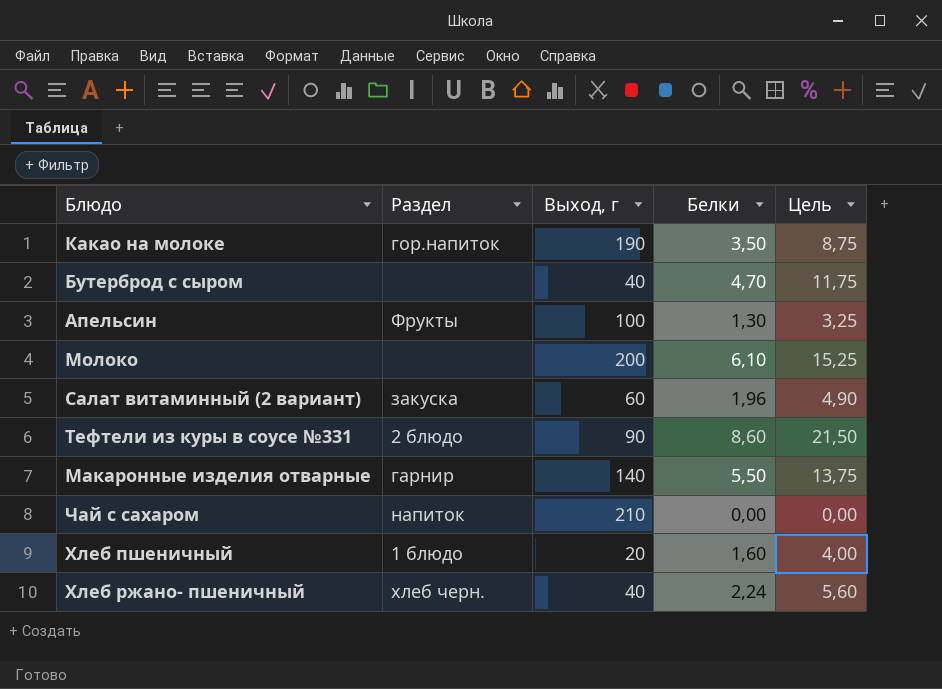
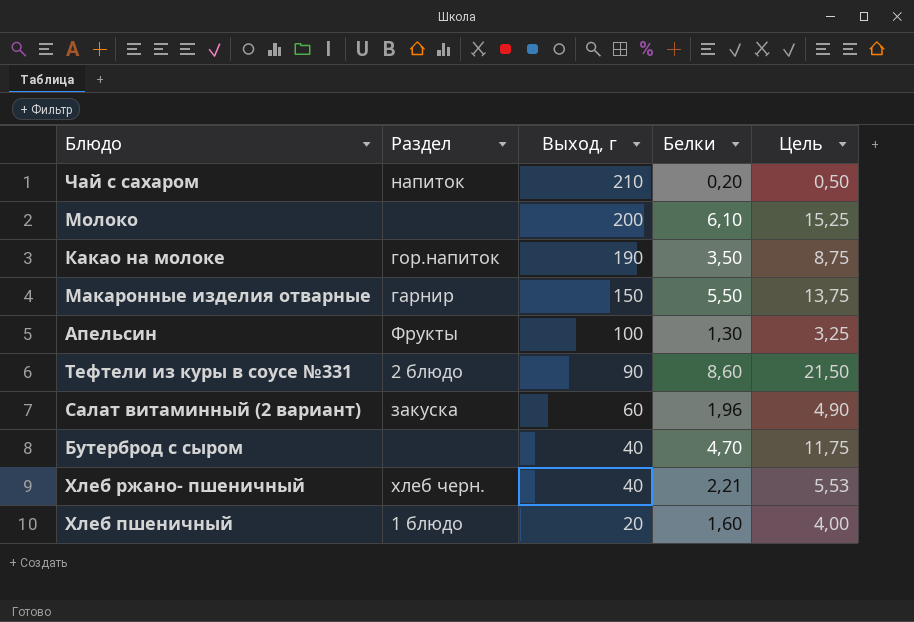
row order: none -> Выход, г descending
Чай с сахаром | Белки: 0,00 -> 0,20
Чай с сахаром | Цель: 0,00 -> 0,50
Макаронные изделия отварные | Выход, г: 140 -> 150
Хлеб ржано- пшеничный | Белки: 2,24 -> 2,21
Хлеб ржано- пшеничный | Цель: 5,60 -> 5,53

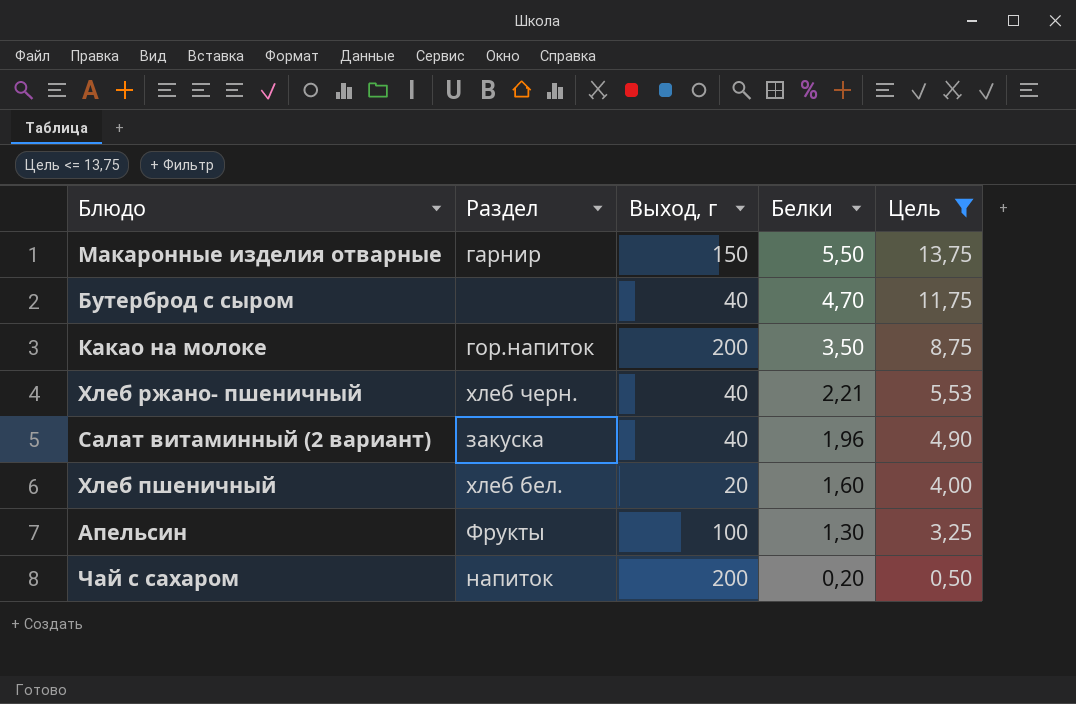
filter: none -> Цель <= 13,75
row order: Выход, г descending -> Белки descending
Какао на молоке | Выход, г: 190 -> 200
Салат витаминный (2 вариант) | Выход, г: 60 -> 40
Хлеб пшеничный | Раздел: 1 блюдо -> хлеб бел.
Чай с сахаром | Выход, г: 210 -> 200

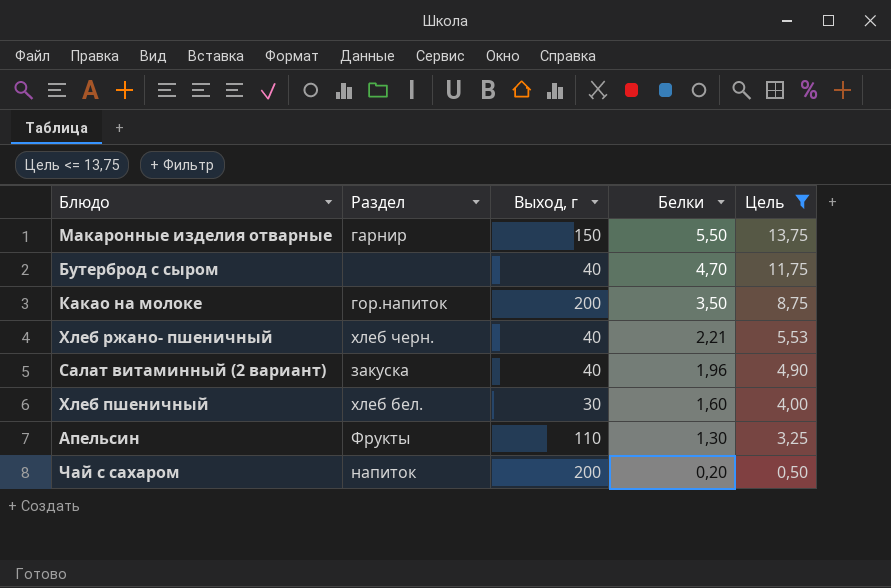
Хлеб пшеничный | Выход, г: 20 -> 30
Апельсин | Выход, г: 100 -> 110

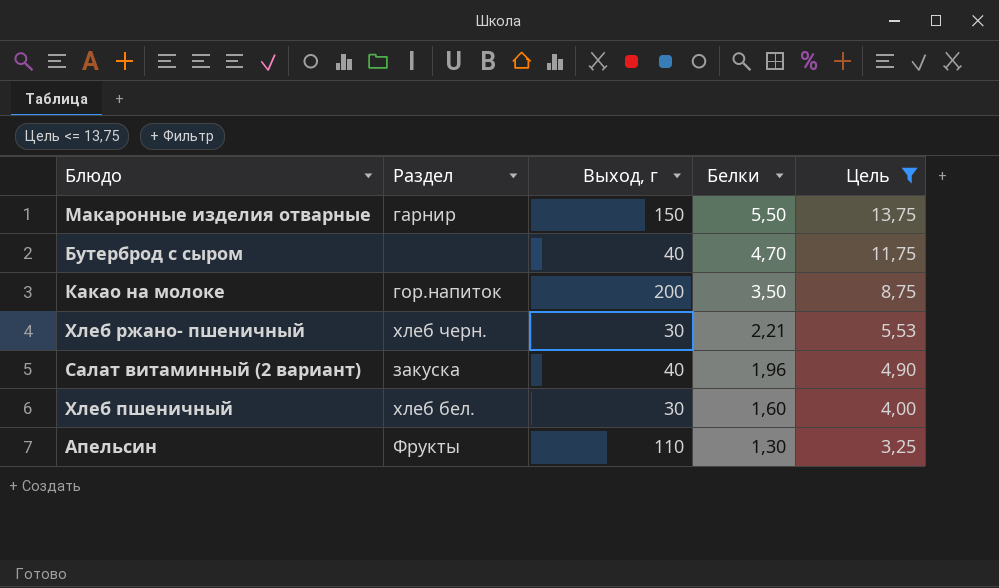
row Чай с сахаром: напиток | 200 | 0,20 | 0,50 -> none
Хлеб ржано- пшеничный | Выход, г: 40 -> 30

